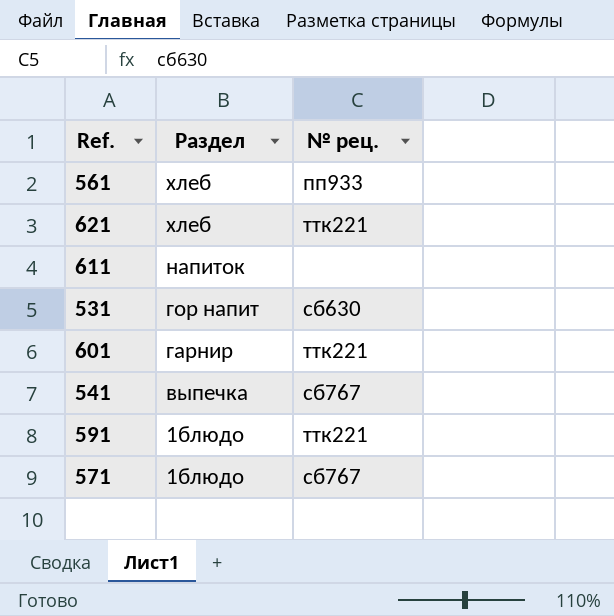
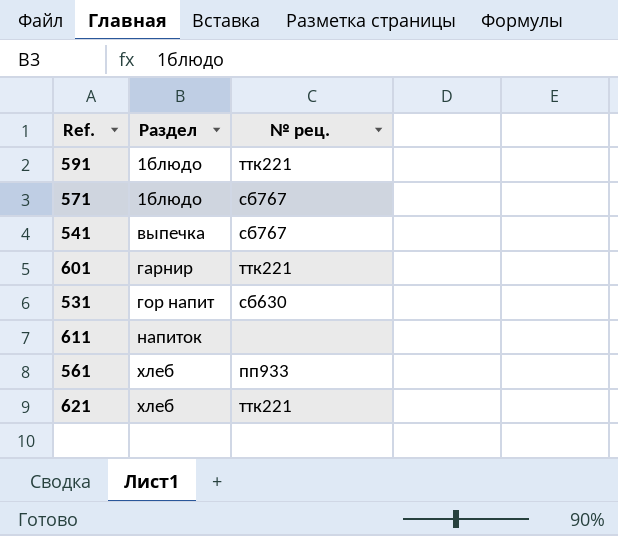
row order: Раздел descending -> Раздел ascending

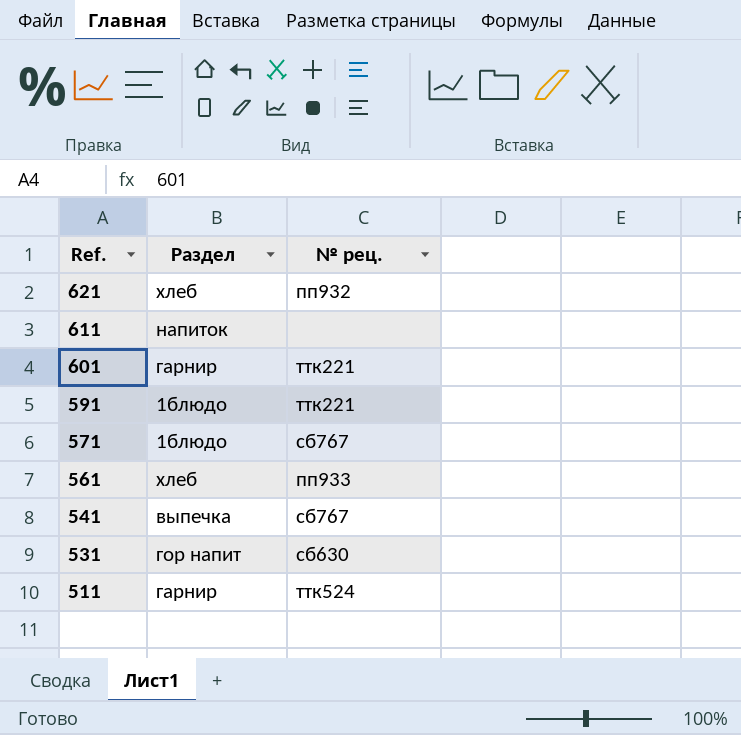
row order: Раздел ascending -> Ref. descending
621 | № рец.: ттк221 -> пп932
row 511: none -> гарнир | ттк524

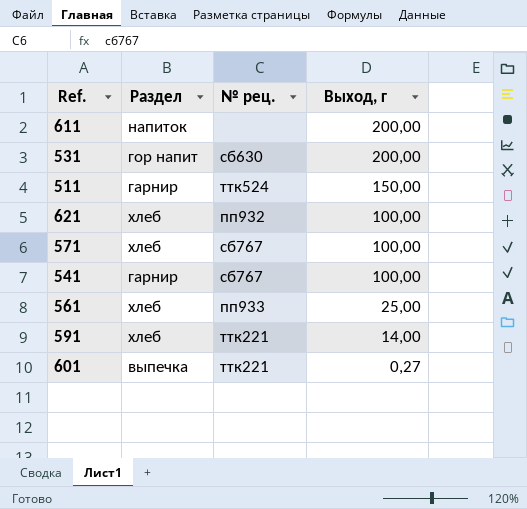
row order: Ref. descending -> Выход, г descending
column Выход, г | position: none -> 4
571 | Раздел: 1блюдо -> хлеб
541 | Раздел: выпечка -> гарнир
591 | Раздел: 1блюдо -> хлеб
601 | Раздел: гарнир -> выпечка

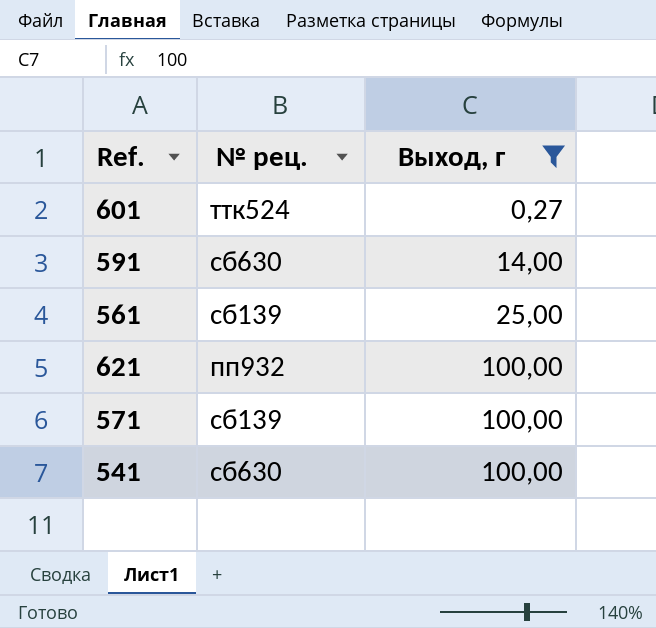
filter: none -> Выход, г <= 100,00
row order: Выход, г descending -> Выход, г ascending
column Раздел | position: 2 -> none
601 | № рец.: ттк221 -> ттк524
591 | № рец.: ттк221 -> сб630
561 | № рец.: пп933 -> сб139
571 | № рец.: сб767 -> сб139
541 | № рец.: сб767 -> сб630

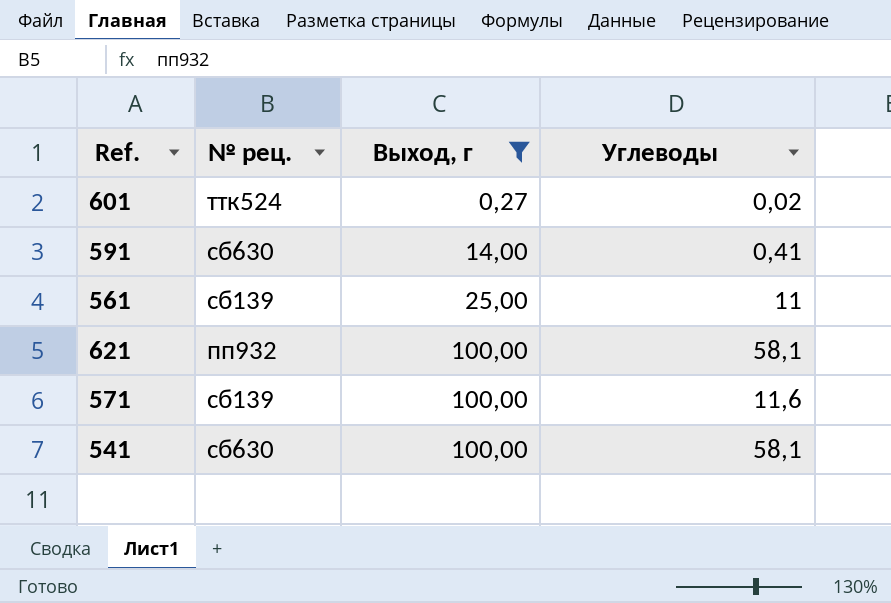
column Углеводы | position: none -> 4

